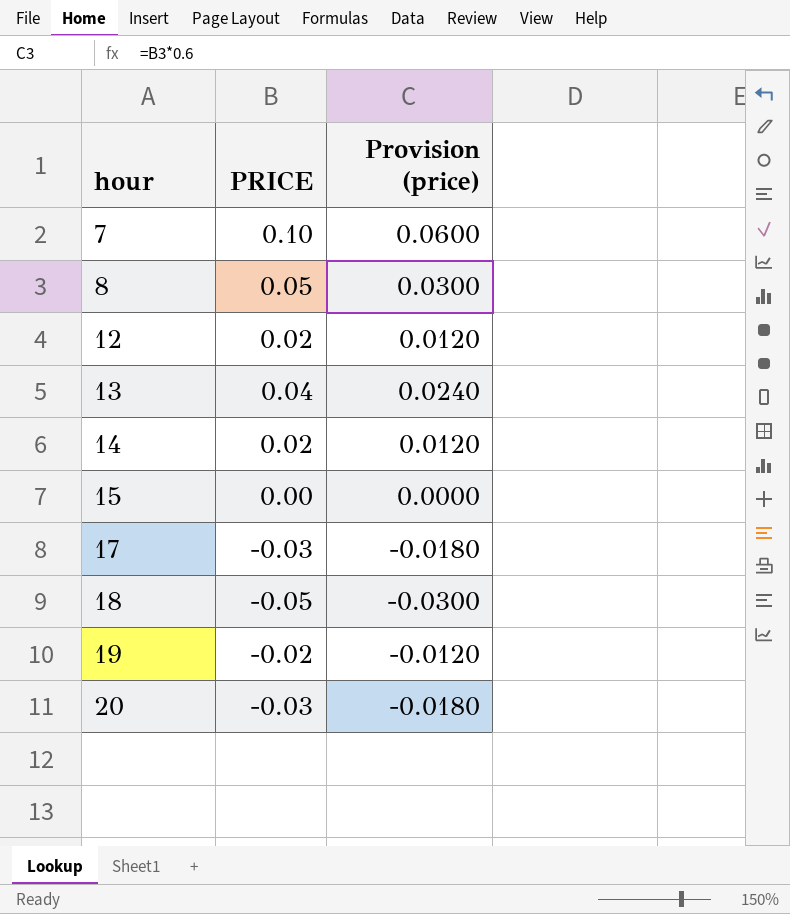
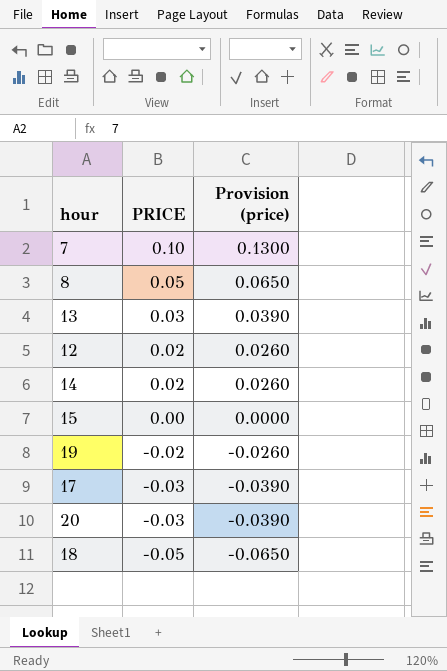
row order: hour ascending -> PRICE descending
column Provision (price) | formula: [PRICE] * 0.6 -> [PRICE] * 1.3
13 | PRICE: 0.04 -> 0.03

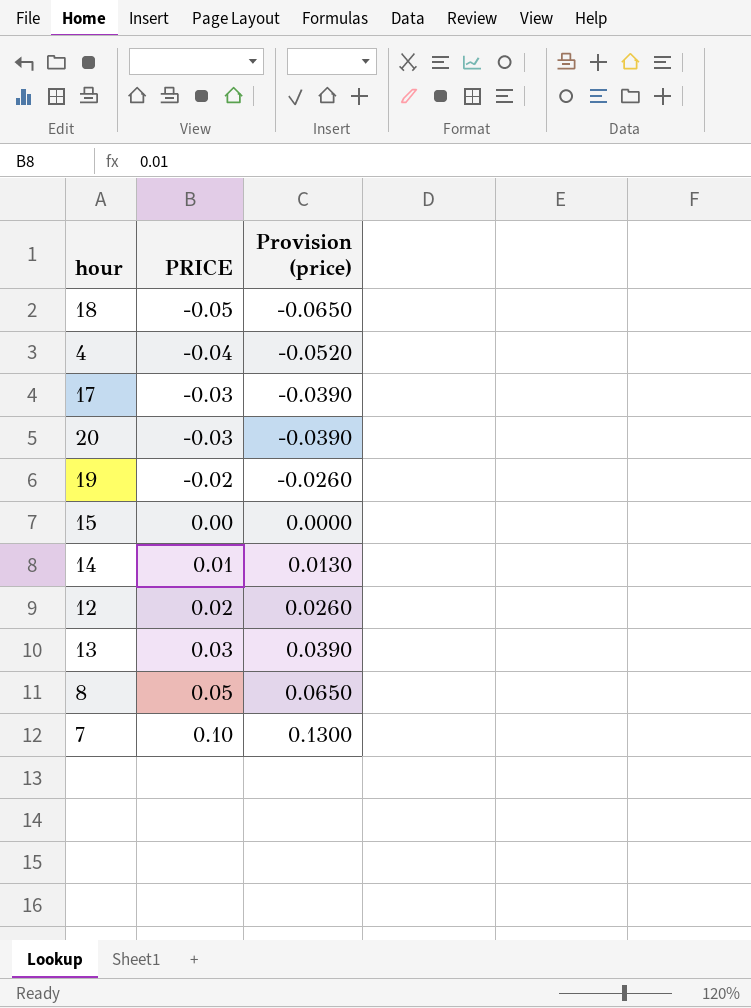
row order: PRICE descending -> PRICE ascending
row 4: none -> -0.04 | -0.0520
14 | PRICE: 0.02 -> 0.01
14 | Provision (price): 0.0260 -> 0.0130

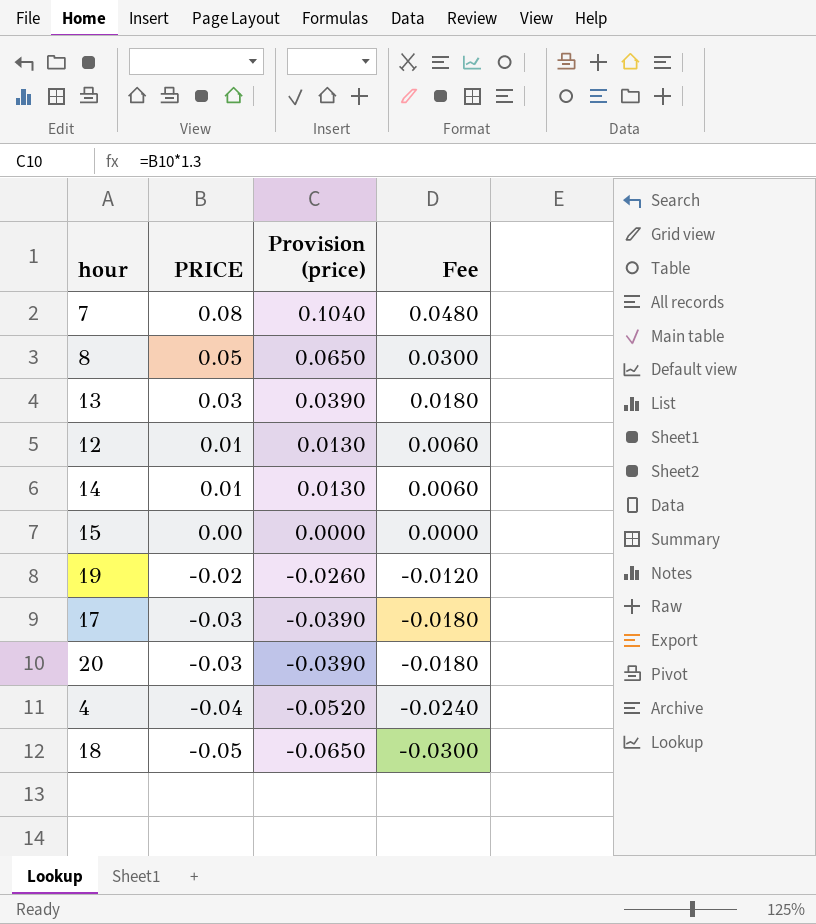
row order: PRICE ascending -> PRICE descending
column Fee | formula: none -> [PRICE] * 0.6
7 | PRICE: 0.10 -> 0.08
7 | Provision (price): 0.1300 -> 0.1040
12 | PRICE: 0.02 -> 0.01
12 | Provision (price): 0.0260 -> 0.0130

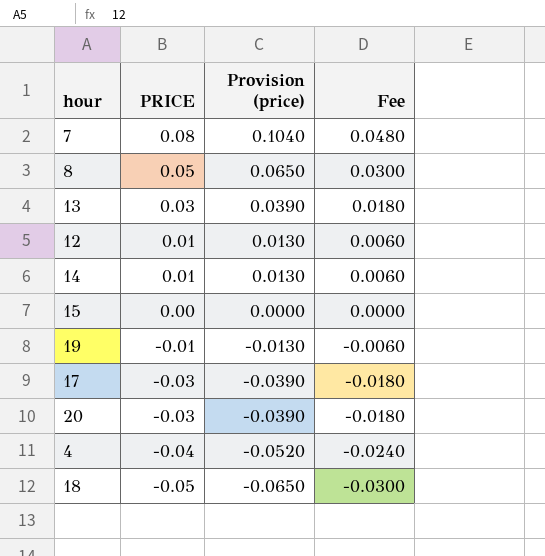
19 | PRICE: -0.02 -> -0.01
19 | Provision (price): -0.0260 -> -0.0130
19 | Fee: -0.0120 -> -0.0060

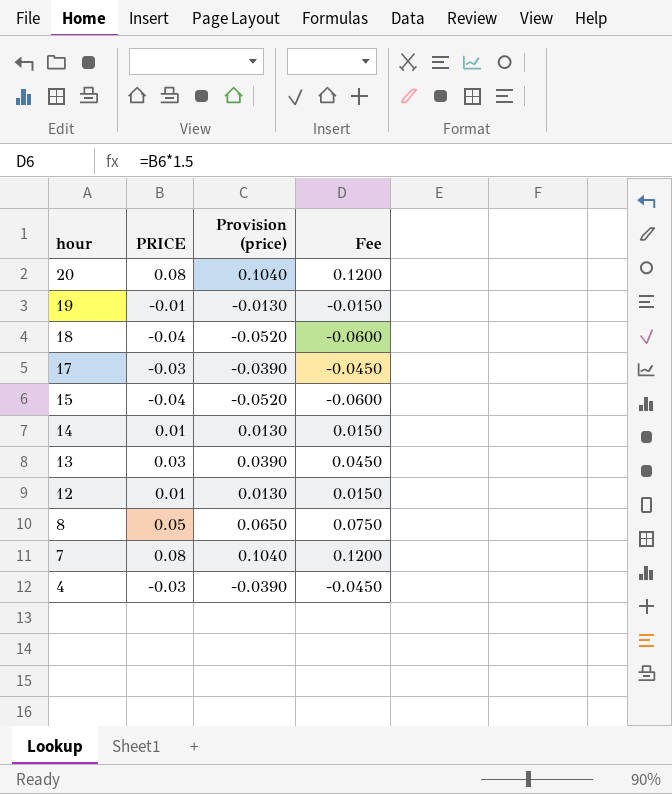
row order: PRICE descending -> hour descending
column Fee | formula: [PRICE] * 0.6 -> [PRICE] * 1.5
20 | PRICE: -0.03 -> 0.08
20 | Provision (price): -0.0390 -> 0.1040
18 | PRICE: -0.05 -> -0.04
18 | Provision (price): -0.0650 -> -0.0520
15 | PRICE: 0.00 -> -0.04
15 | Provision (price): 0.0000 -> -0.0520
4 | PRICE: -0.04 -> -0.03
4 | Provision (price): -0.0520 -> -0.0390

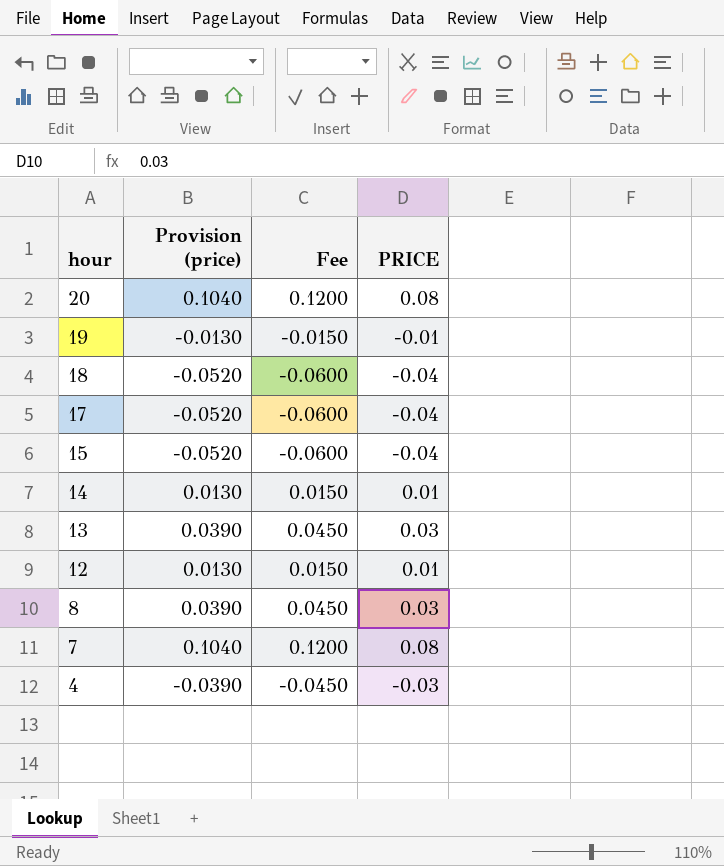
column PRICE | position: 2 -> 4
17 | Provision (price): -0.0390 -> -0.0520
17 | Fee: -0.0450 -> -0.0600
17 | PRICE: -0.03 -> -0.04
8 | Provision (price): 0.0650 -> 0.0390
8 | Fee: 0.0750 -> 0.0450
8 | PRICE: 0.05 -> 0.03

